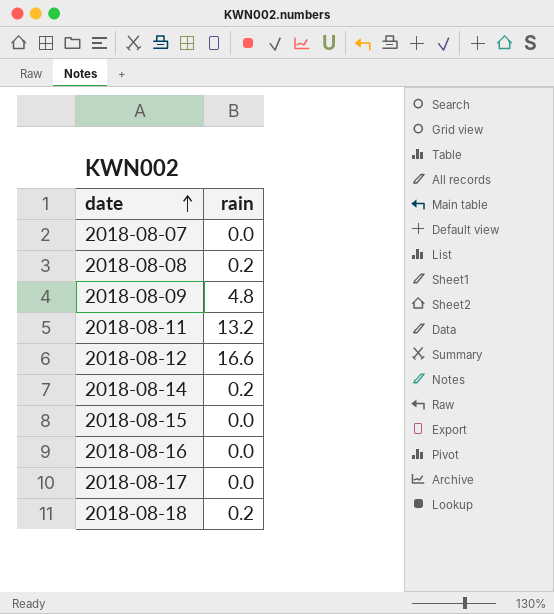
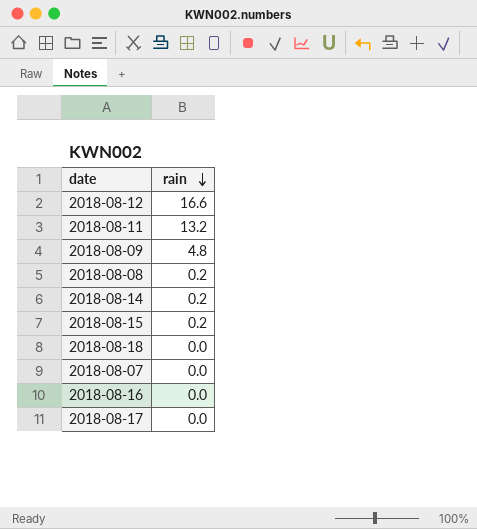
row order: date ascending -> rain descending
2018-08-15 | rain: 0.0 -> 0.2
2018-08-18 | rain: 0.2 -> 0.0

